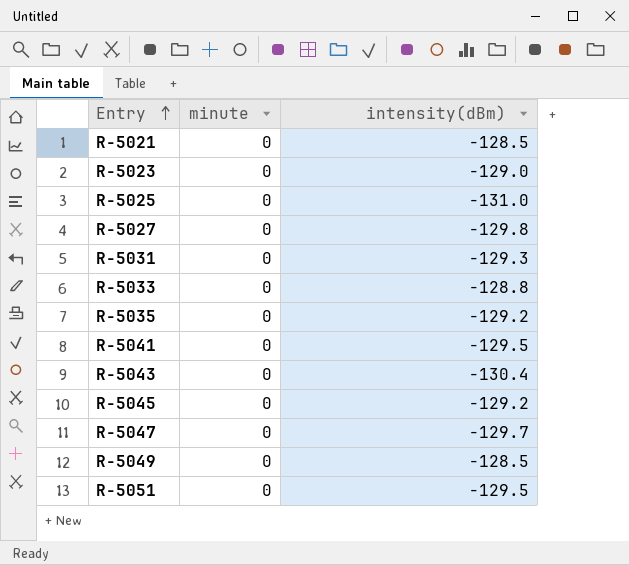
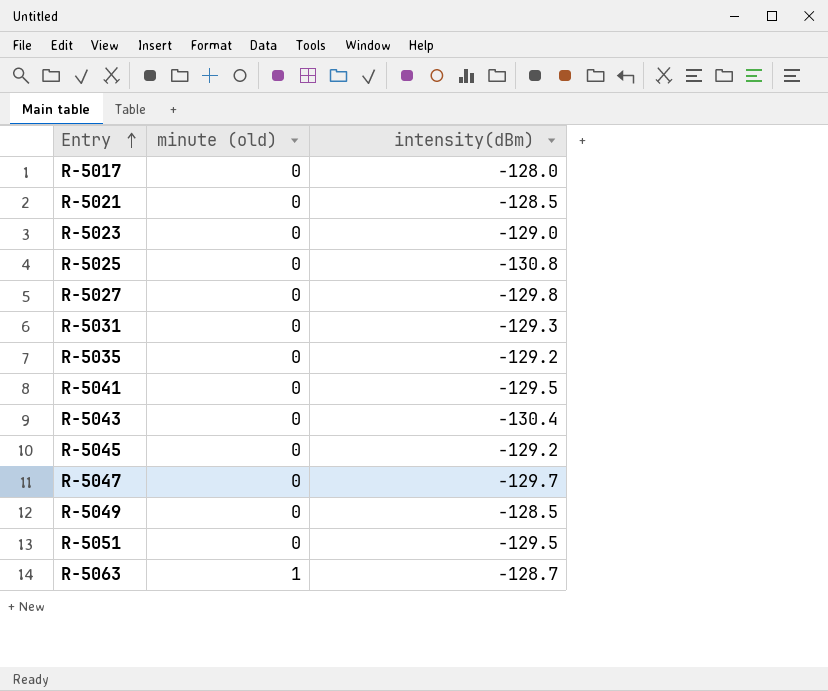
column name: minute -> minute (old)
row R-5033: 0 | -128.8 -> none
row R-5017: none -> 0 | -128.0
R-5025 | intensity(dBm): -131.0 -> -130.8
row R-5063: none -> 1 | -128.7

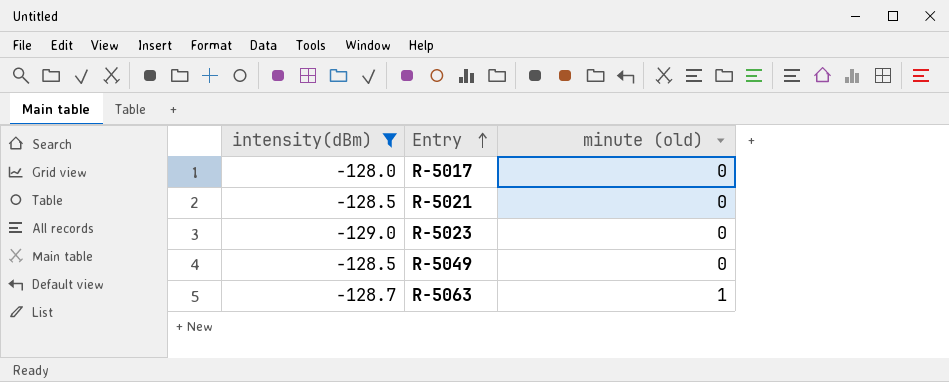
filter: none -> intensity(dBm) >= -129.0
column intensity(dBm) | position: 3 -> 1

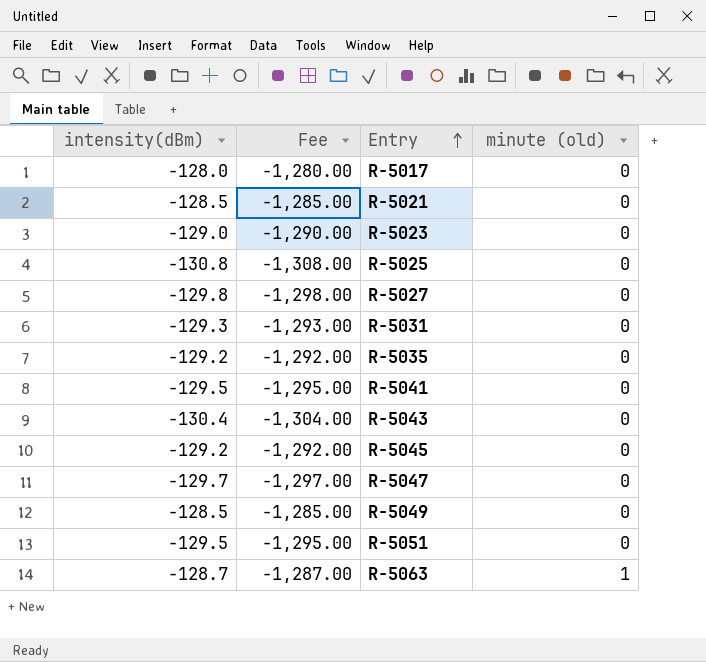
filter: intensity(dBm) >= -129.0 -> none
column Fee | formula: none -> [intensity(dBm)] * 10

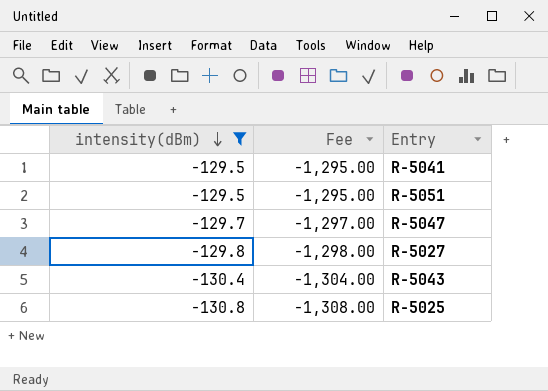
filter: none -> intensity(dBm) <= -129.5
row order: Entry ascending -> intensity(dBm) descending
column minute (old) | position: 4 -> none

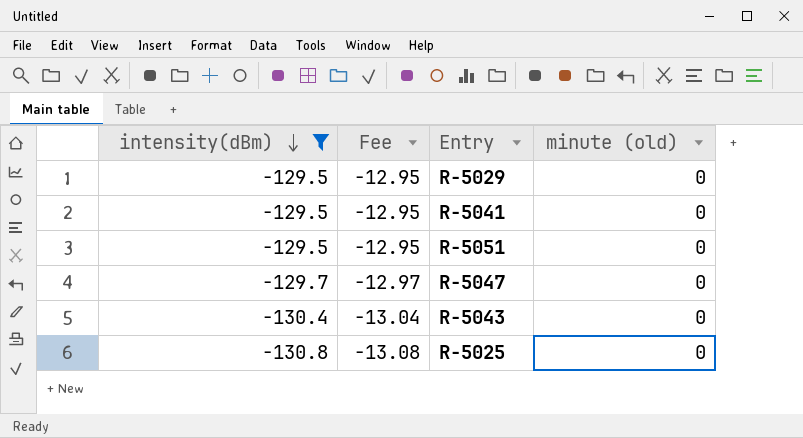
column Fee | formula: [intensity(dBm)] * 10 -> [intensity(dBm)] * 0.1
column minute (old) | position: none -> 4
row R-5027: -129.8 | -1,298.00 -> none
row R-5029: none -> -129.5 | -12.95 | 0

